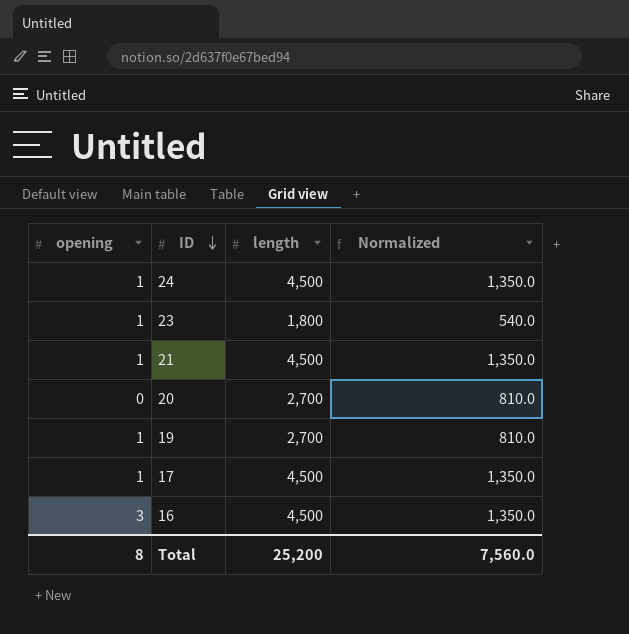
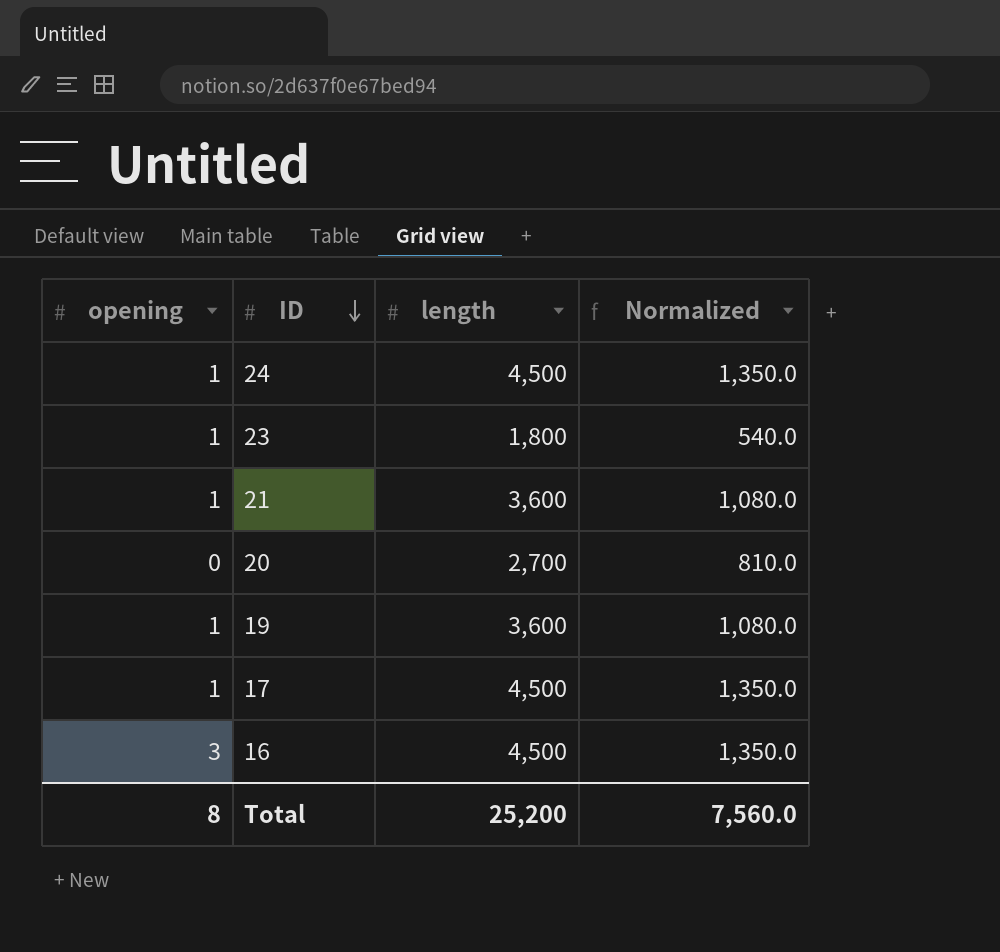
21 | length: 4,500 -> 3,600
21 | Normalized: 1,350.0 -> 1,080.0
19 | length: 2,700 -> 3,600
19 | Normalized: 810.0 -> 1,080.0

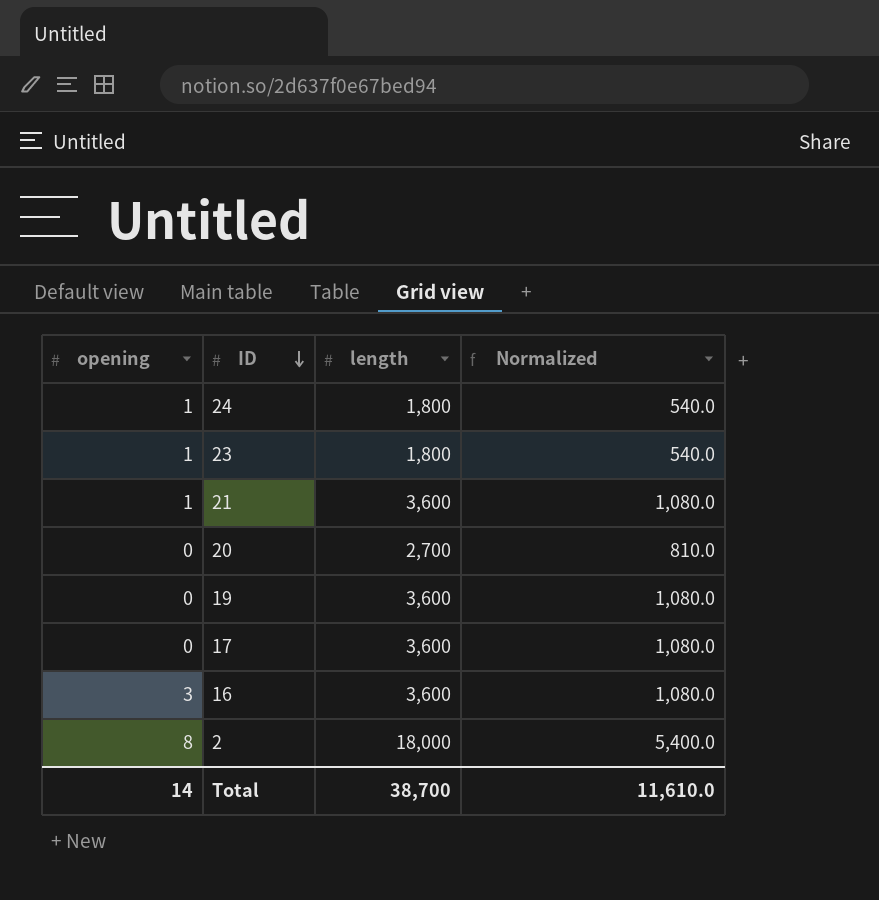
24 | length: 4,500 -> 1,800
24 | Normalized: 1,350.0 -> 540.0
19 | opening: 1 -> 0
17 | opening: 1 -> 0
17 | length: 4,500 -> 3,600
17 | Normalized: 1,350.0 -> 1,080.0
16 | length: 4,500 -> 3,600
16 | Normalized: 1,350.0 -> 1,080.0
row 2: none -> 8 | 18,000 | 5,400.0
Total | opening: 8 -> 14
Total | length: 25,200 -> 38,700
Total | Normalized: 7,560.0 -> 11,610.0

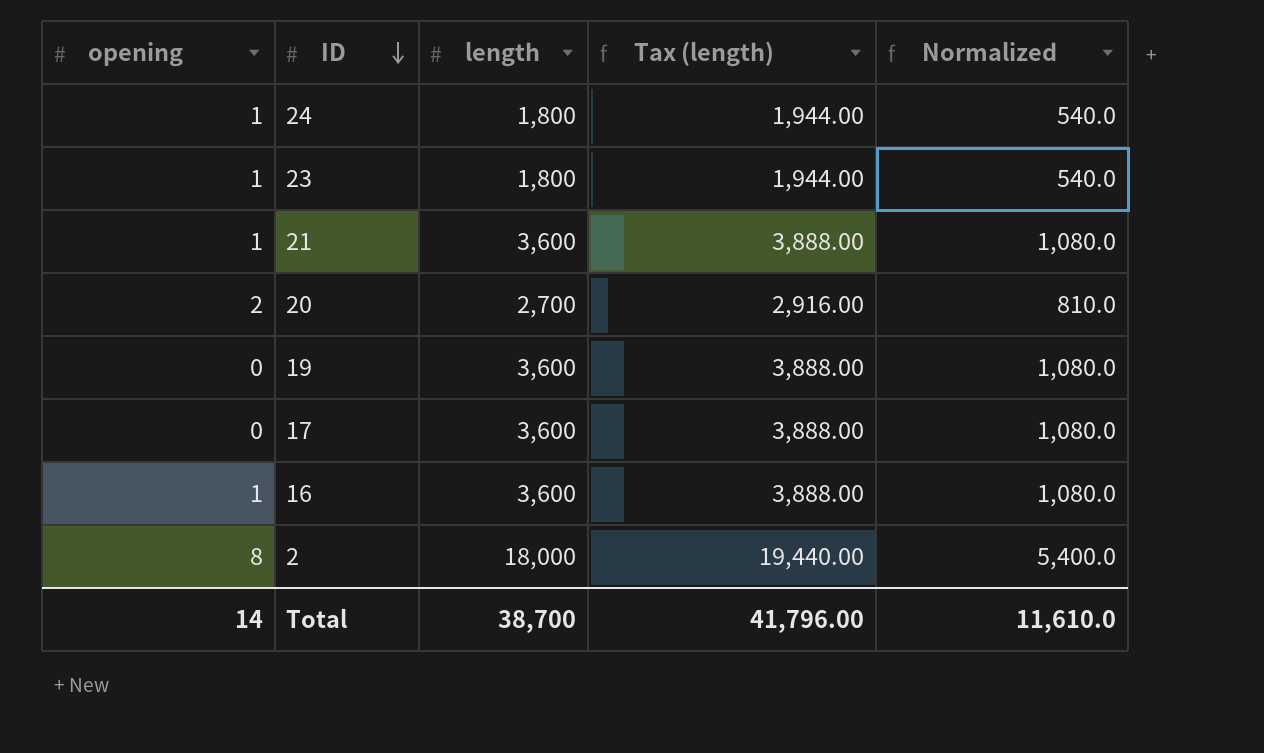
column Tax (length) | formula: none -> [length] * 1.08
20 | opening: 0 -> 2
16 | opening: 3 -> 1

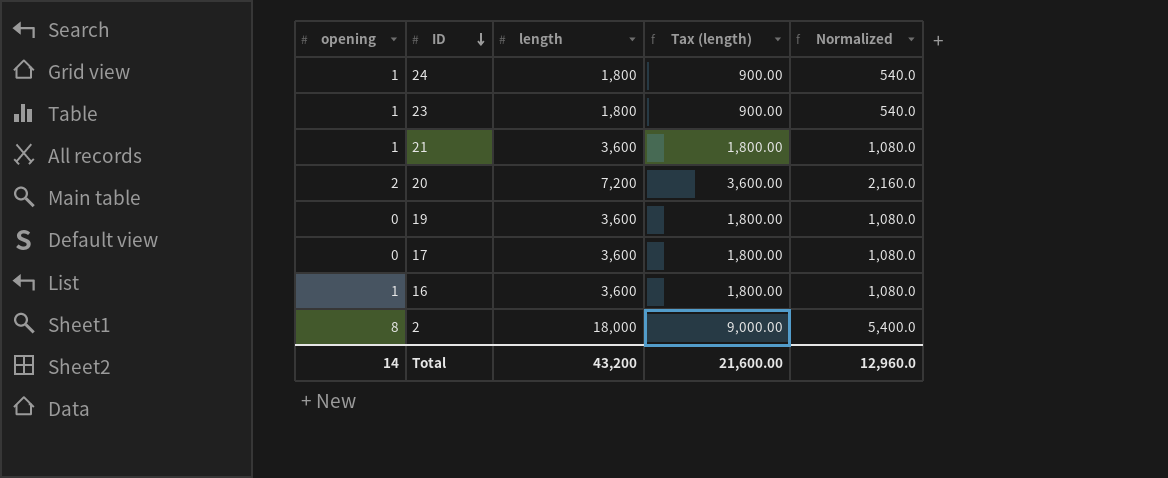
column Tax (length) | formula: [length] * 1.08 -> [length] * 0.5
20 | length: 2,700 -> 7,200
20 | Normalized: 810.0 -> 2,160.0
Total | length: 38,700 -> 43,200
Total | Tax (length): 41,796.00 -> 21,600.00
Total | Normalized: 11,610.0 -> 12,960.0

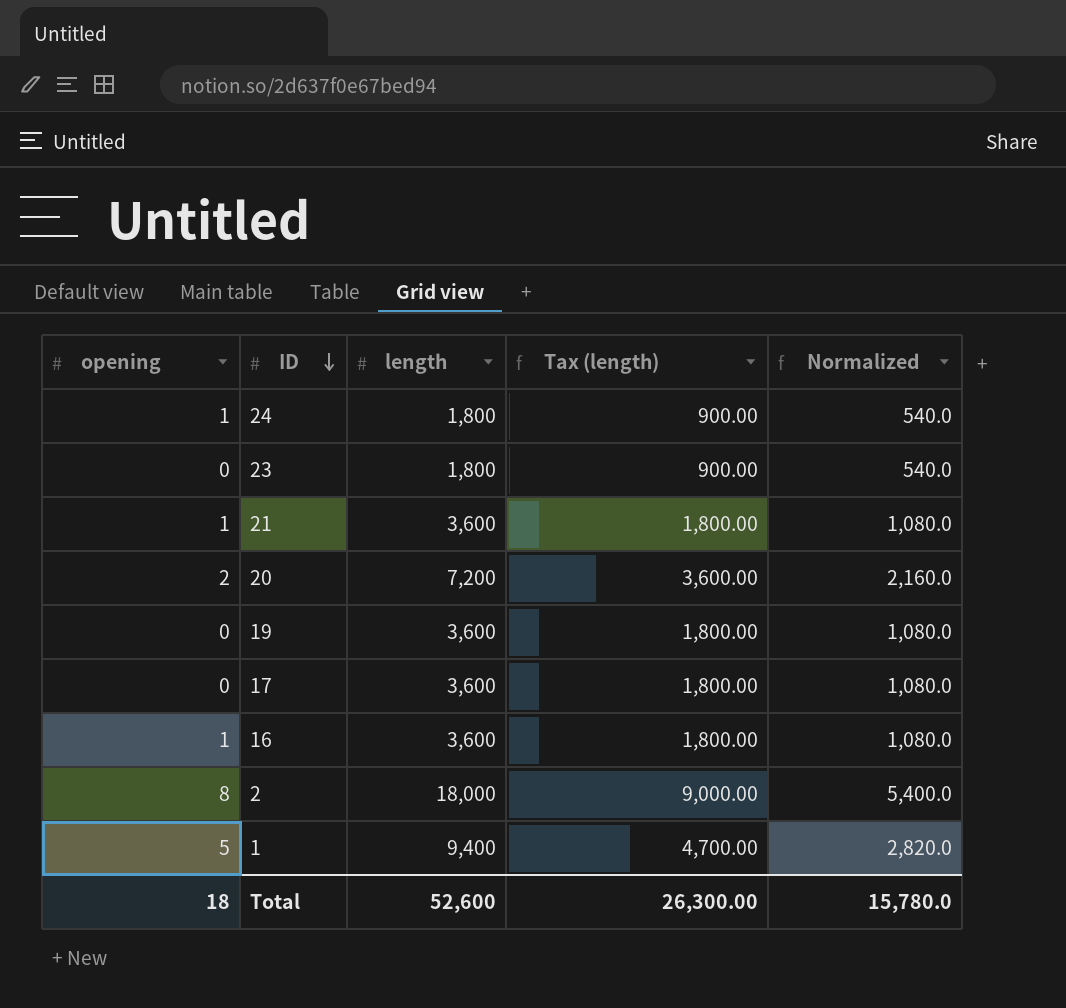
23 | opening: 1 -> 0
row 1: none -> 5 | 9,400 | 4,700.00 | 2,820.0
Total | opening: 14 -> 18
Total | length: 43,200 -> 52,600
Total | Tax (length): 21,600.00 -> 26,300.00
Total | Normalized: 12,960.0 -> 15,780.0

